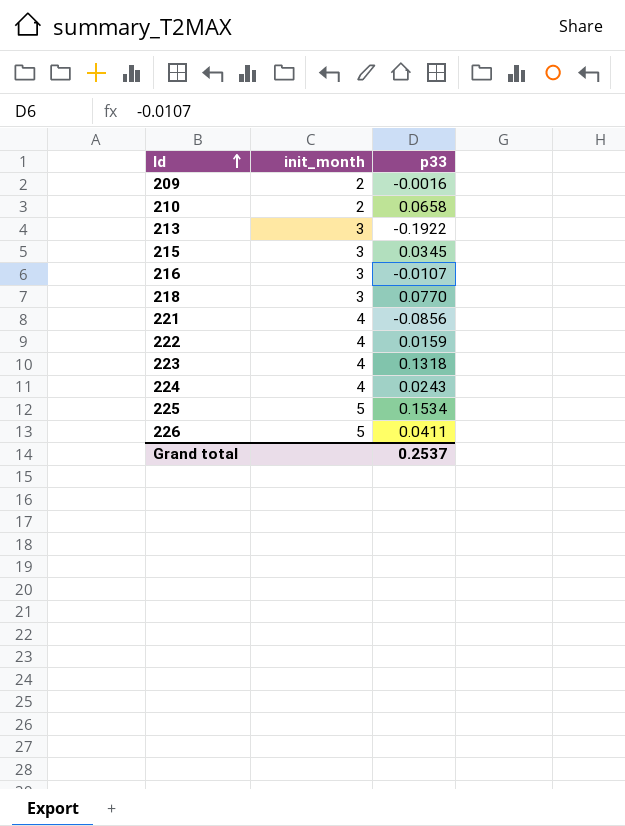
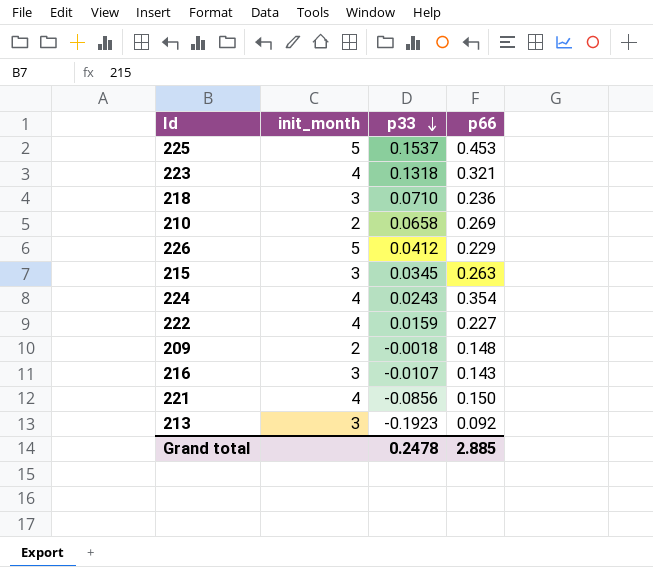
row order: Id ascending -> p33 descending
column p66 | position: none -> 4
225 | p33: 0.1534 -> 0.1537
218 | p33: 0.0770 -> 0.0710
226 | p33: 0.0411 -> 0.0412
209 | p33: -0.0016 -> -0.0018
213 | p33: -0.1922 -> -0.1923
Grand total | p33: 0.2537 -> 0.2478

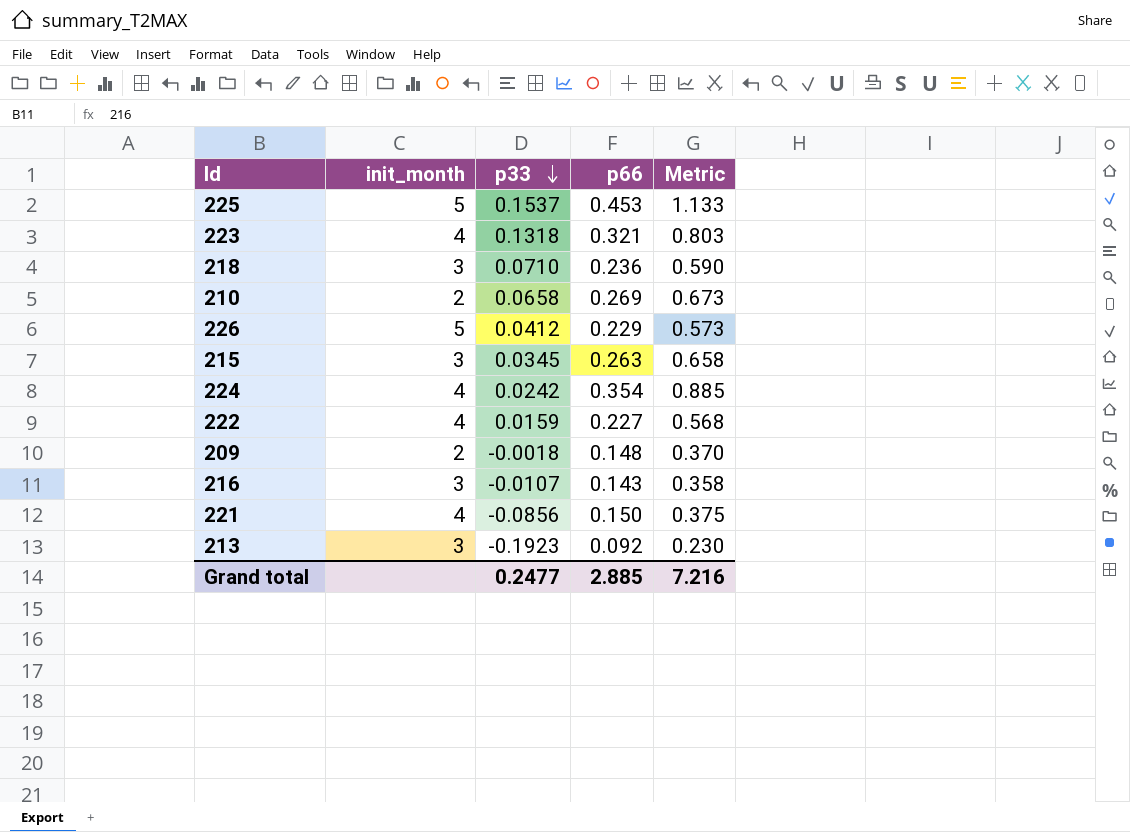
column Metric | formula: none -> [p66] * 2.5
224 | p33: 0.0243 -> 0.0242
Grand total | p33: 0.2478 -> 0.2477

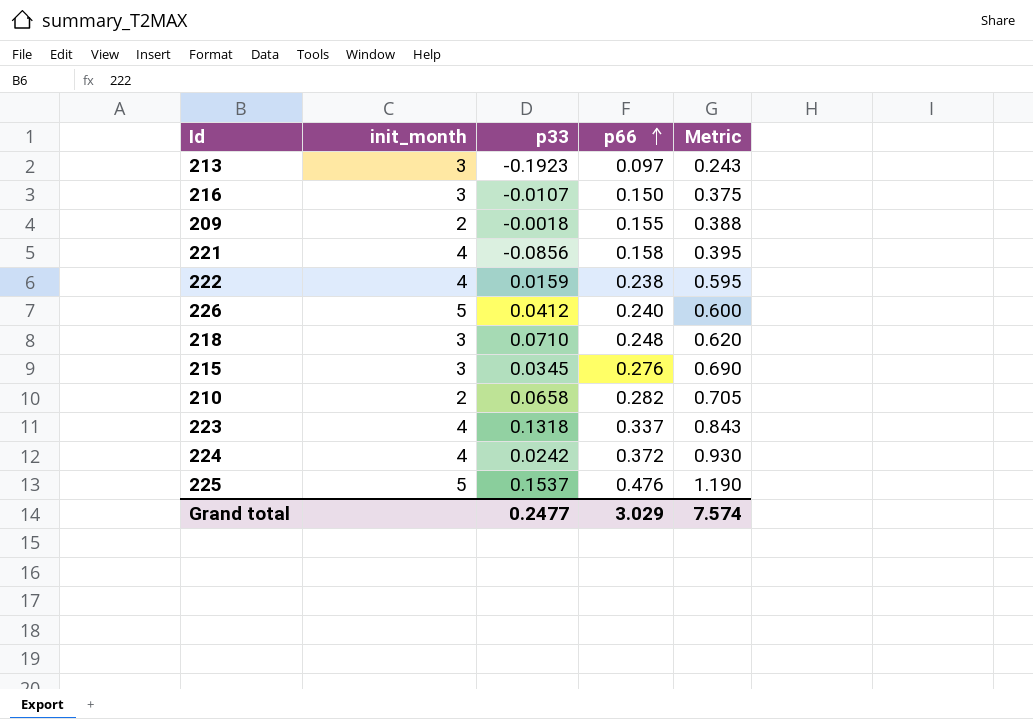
row order: p33 descending -> p66 ascending
213 | p66: 0.092 -> 0.097
213 | Metric: 0.230 -> 0.243
216 | p66: 0.143 -> 0.150
216 | Metric: 0.358 -> 0.375
209 | p66: 0.148 -> 0.155
209 | Metric: 0.370 -> 0.388
221 | p66: 0.150 -> 0.158
221 | Metric: 0.375 -> 0.395
222 | p66: 0.227 -> 0.238
222 | Metric: 0.568 -> 0.595
226 | p66: 0.229 -> 0.240
226 | Metric: 0.573 -> 0.600
218 | p66: 0.236 -> 0.248
218 | Metric: 0.590 -> 0.620
215 | p66: 0.263 -> 0.276
215 | Metric: 0.658 -> 0.690
210 | p66: 0.269 -> 0.282
210 | Metric: 0.673 -> 0.705
223 | p66: 0.321 -> 0.337
223 | Metric: 0.803 -> 0.843
224 | p66: 0.354 -> 0.372
224 | Metric: 0.885 -> 0.930
225 | p66: 0.453 -> 0.476
225 | Metric: 1.133 -> 1.190
Grand total | p66: 2.885 -> 3.029
Grand total | Metric: 7.216 -> 7.574

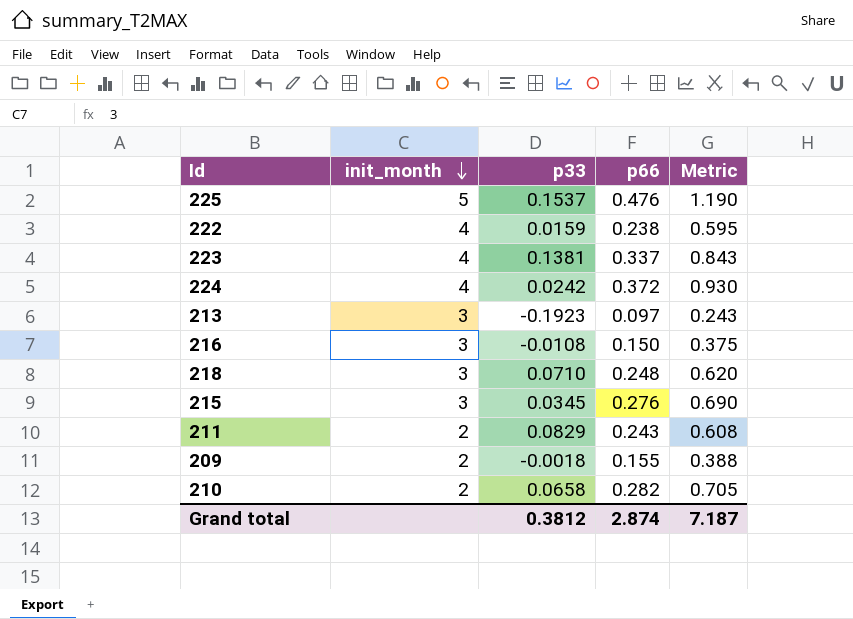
row order: p66 ascending -> init_month descending
row 221: 4 | -0.0856 | 0.158 | 0.395 -> none
row 226: 5 | 0.0412 | 0.240 | 0.600 -> none
223 | p33: 0.1318 -> 0.1381
216 | p33: -0.0107 -> -0.0108
row 211: none -> 2 | 0.0829 | 0.243 | 0.608
Grand total | p33: 0.2477 -> 0.3812
Grand total | p66: 3.029 -> 2.874
Grand total | Metric: 7.574 -> 7.187

